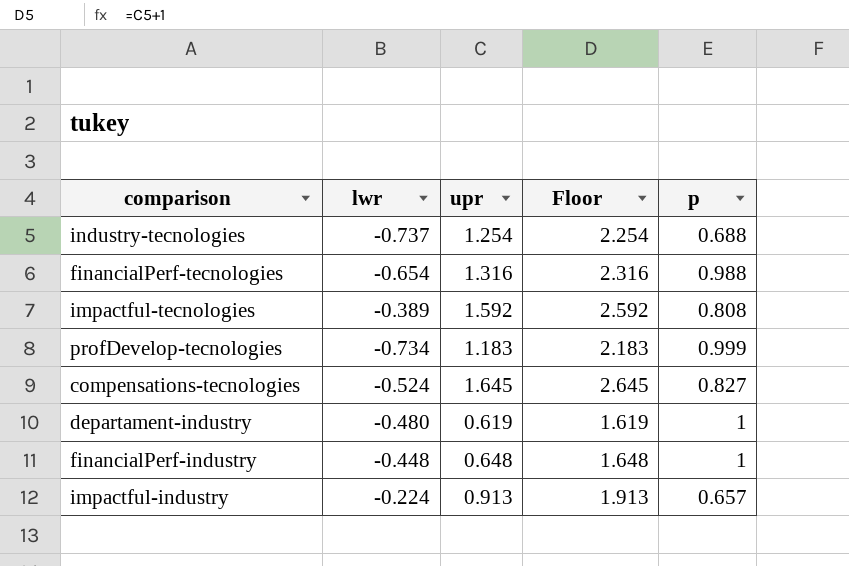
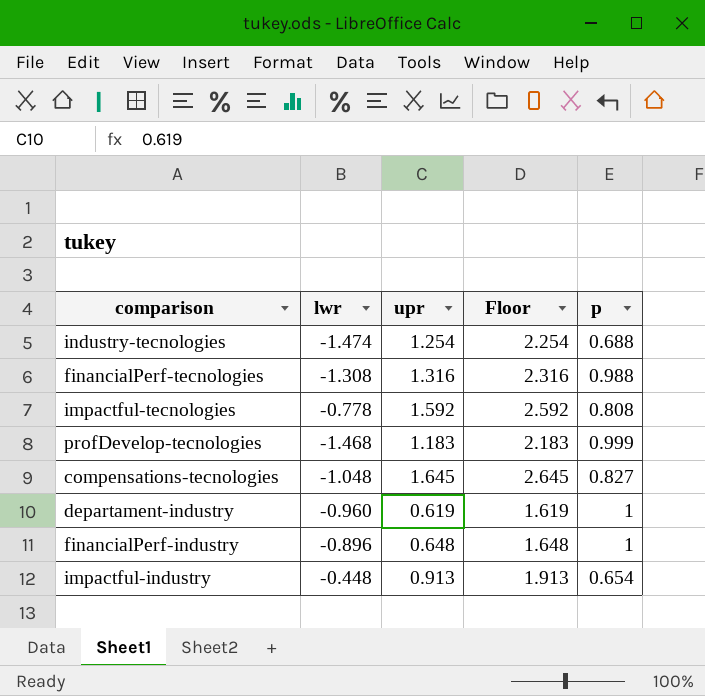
industry-tecnologies | lwr: -0.737 -> -1.474
financialPerf-tecnologies | lwr: -0.654 -> -1.308
impactful-tecnologies | lwr: -0.389 -> -0.778
profDevelop-tecnologies | lwr: -0.734 -> -1.468
compensations-tecnologies | lwr: -0.524 -> -1.048
departament-industry | lwr: -0.480 -> -0.960
financialPerf-industry | lwr: -0.448 -> -0.896
impactful-industry | lwr: -0.224 -> -0.448
impactful-industry | p: 0.657 -> 0.654

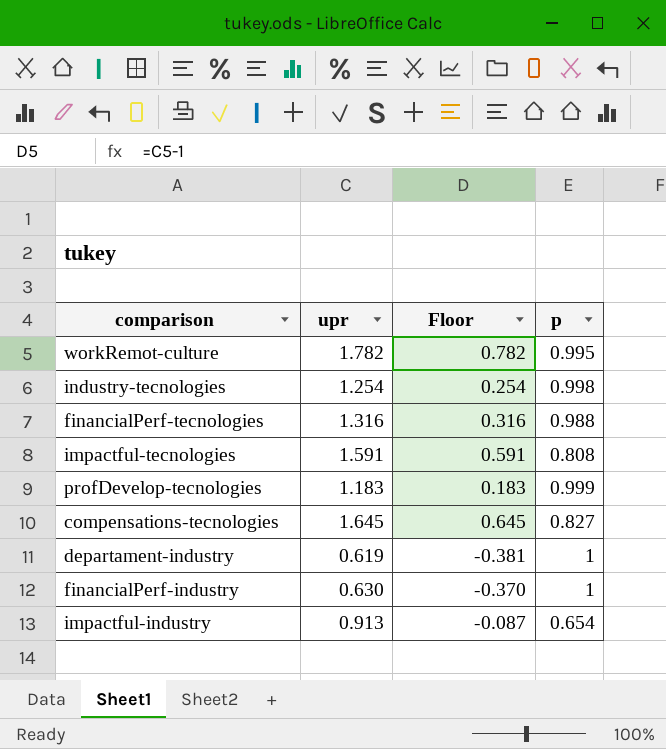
column lwr | position: 2 -> none
column Floor | formula: [upr] + 1 -> [upr] - 1
row workRemot-culture: none -> 1.782 | 0.782 | 0.995
industry-tecnologies | p: 0.688 -> 0.998
impactful-tecnologies | upr: 1.592 -> 1.591
financialPerf-industry | upr: 0.648 -> 0.630

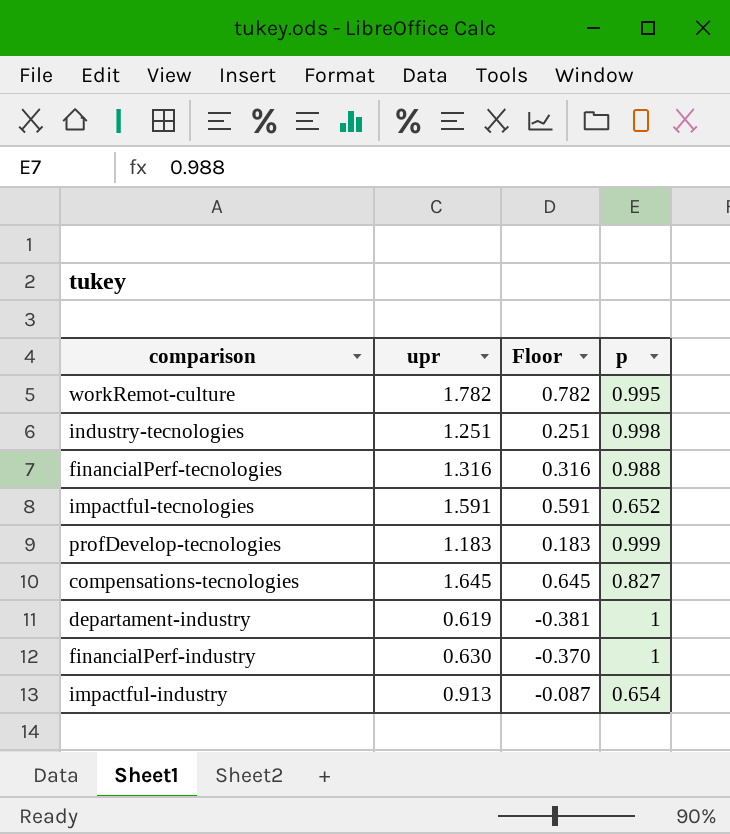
industry-tecnologies | upr: 1.254 -> 1.251
industry-tecnologies | Floor: 0.254 -> 0.251
impactful-tecnologies | p: 0.808 -> 0.652

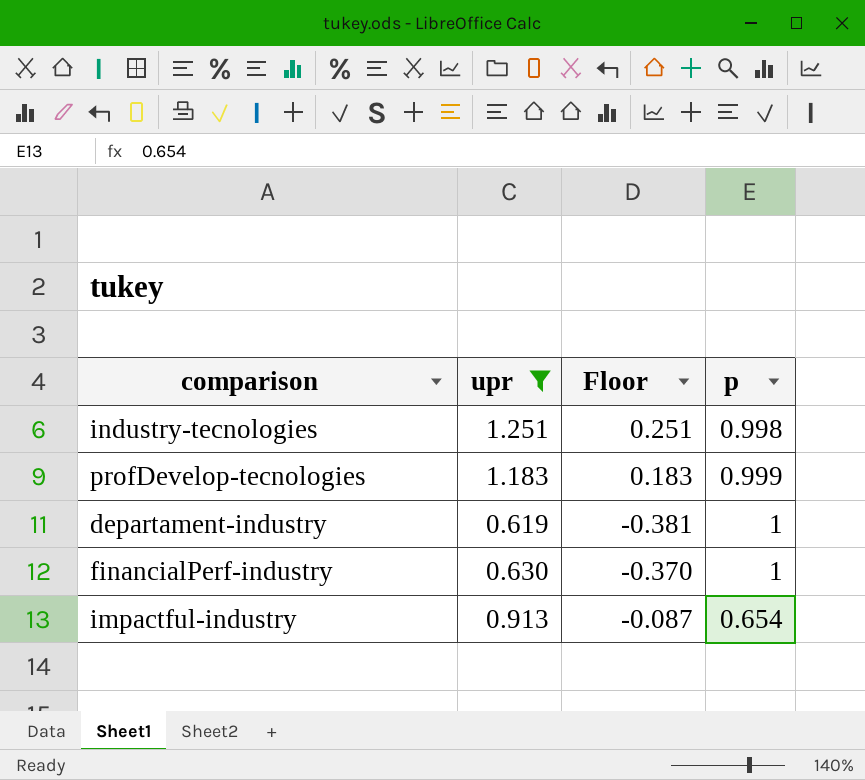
filter: none -> upr <= 1.251

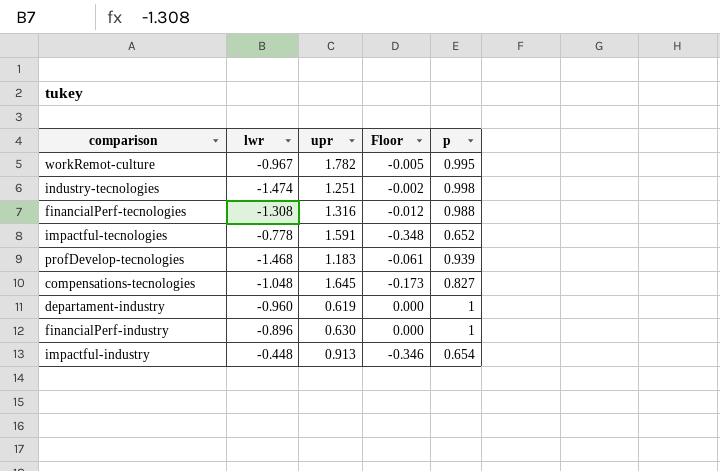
filter: upr <= 1.251 -> none
column lwr | position: none -> 2
column Floor | formula: [upr] - 1 -> [p] - 1
profDevelop-tecnologies | p: 0.999 -> 0.939

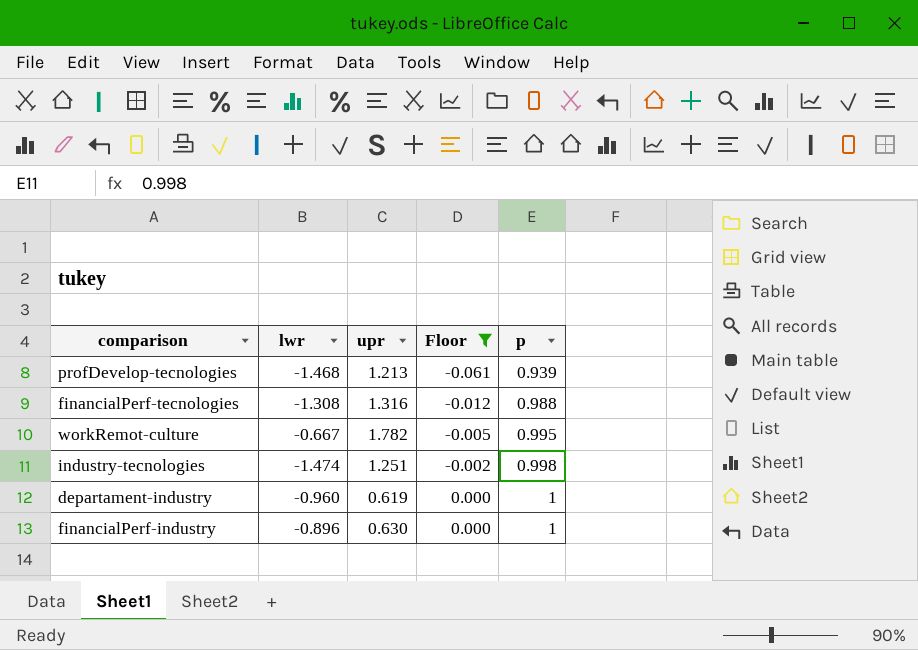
filter: none -> Floor >= -0.061
row order: none -> Floor ascending
profDevelop-tecnologies | upr: 1.183 -> 1.213
workRemot-culture | lwr: -0.967 -> -0.667

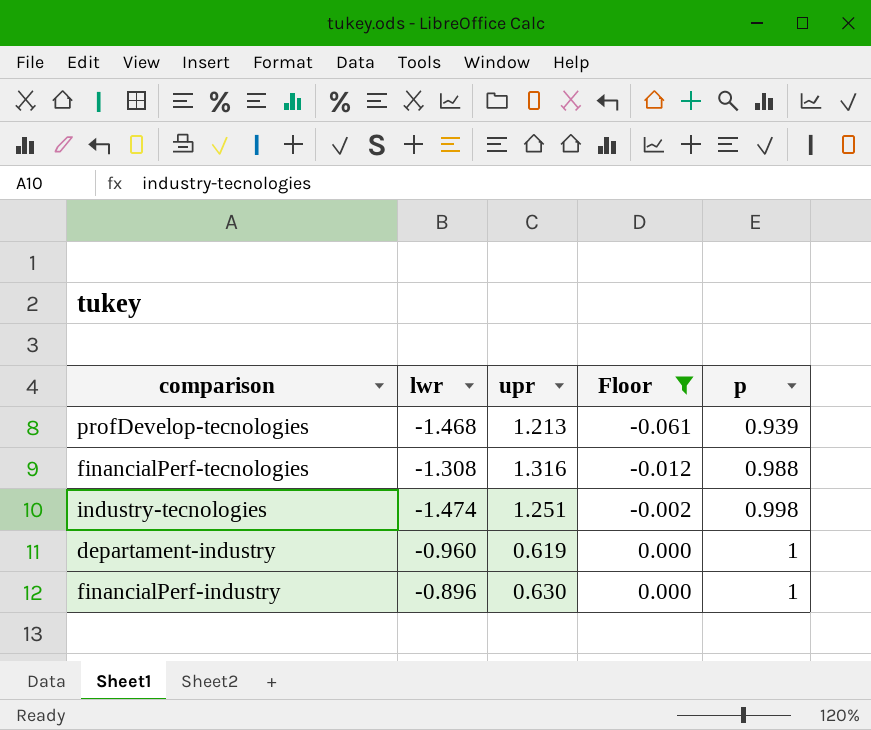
row workRemot-culture: -0.667 | 1.782 | -0.005 | 0.995 -> none

